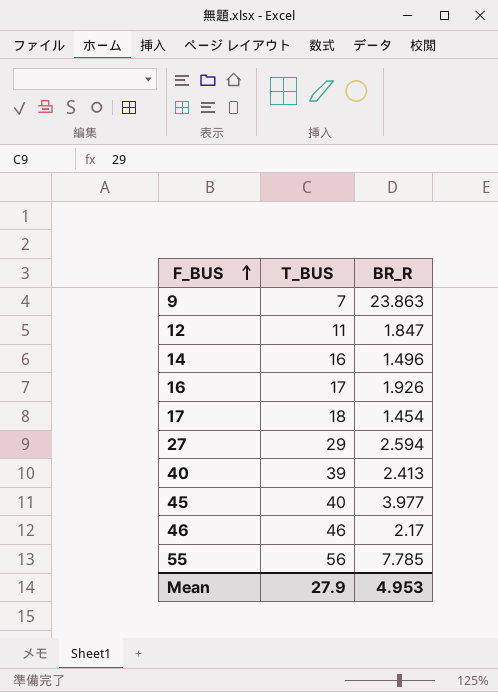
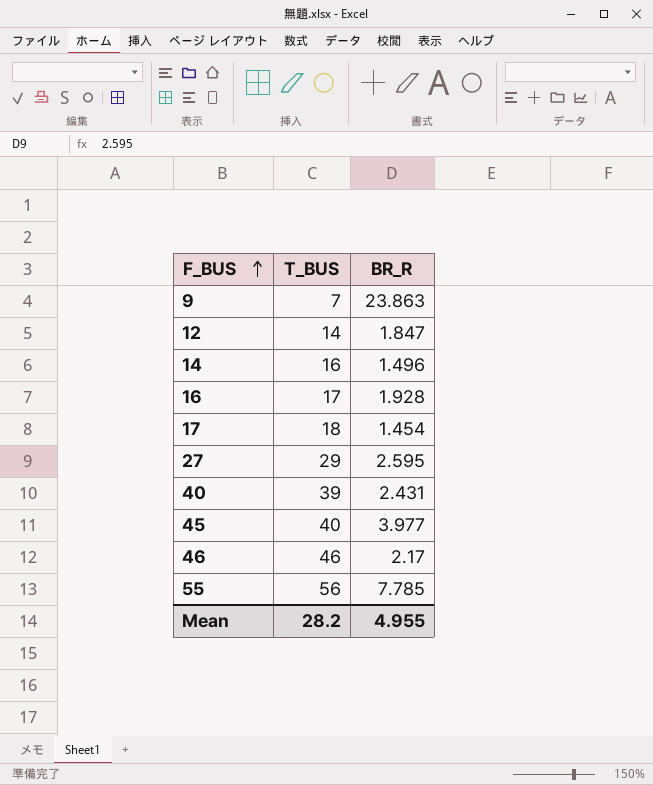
12 | T_BUS: 11 -> 14
16 | BR_R: 1.926 -> 1.928
27 | BR_R: 2.594 -> 2.595
40 | BR_R: 2.413 -> 2.431
Mean | T_BUS: 27.9 -> 28.2
Mean | BR_R: 4.953 -> 4.955

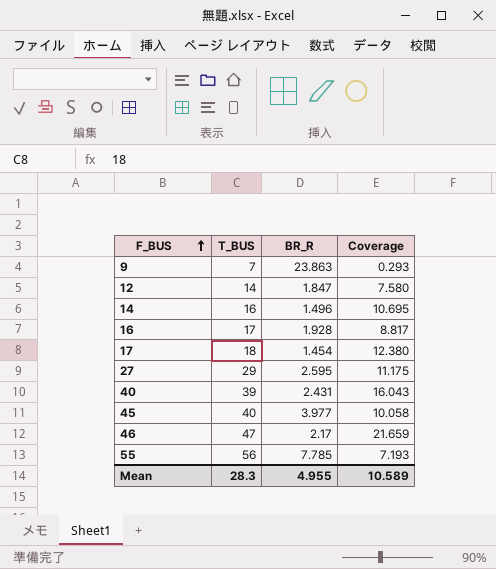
column Coverage | formula: none -> [T_BUS] / [BR_R]
46 | T_BUS: 46 -> 47
Mean | T_BUS: 28.2 -> 28.3

